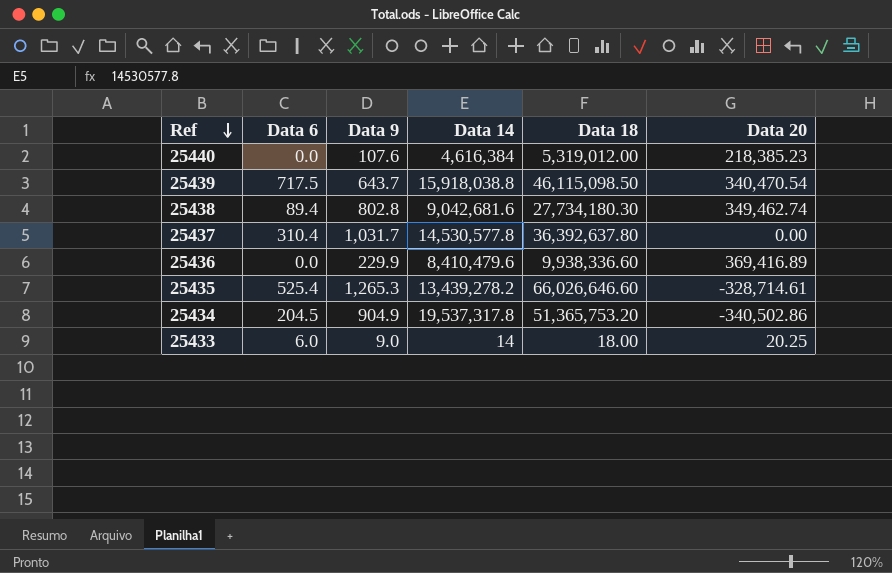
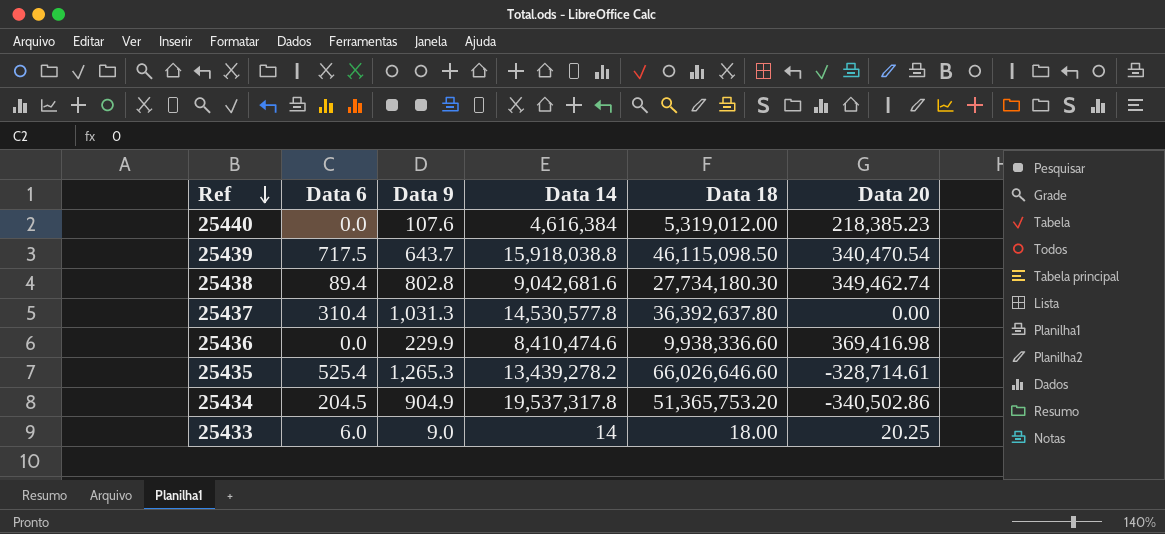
25437 | Data 9: 1,031.7 -> 1,031.3
25436 | Data 14: 8,410,479.6 -> 8,410,474.6
25436 | Data 20: 369,416.89 -> 369,416.98

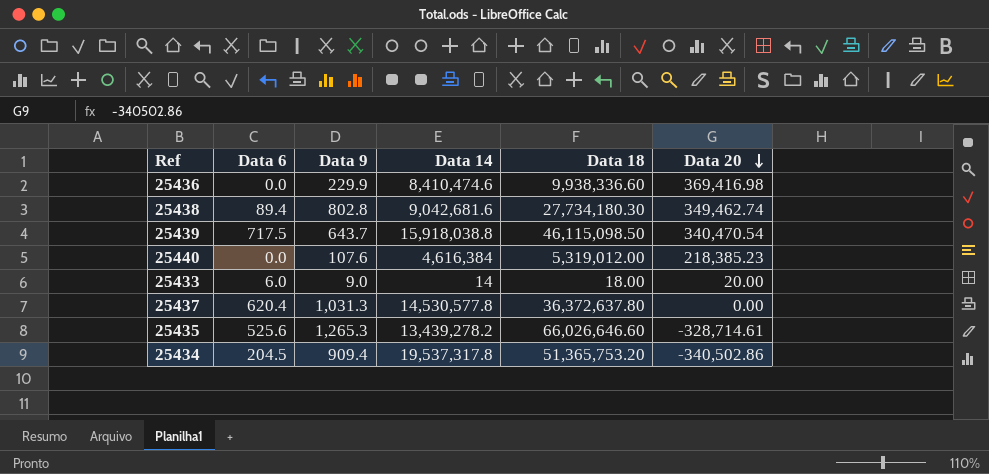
row order: Ref descending -> Data 20 descending
25433 | Data 20: 20.25 -> 20.00
25437 | Data 6: 310.4 -> 620.4
25437 | Data 18: 36,392,637.80 -> 36,372,637.80
25435 | Data 6: 525.4 -> 525.6
25434 | Data 9: 904.9 -> 909.4

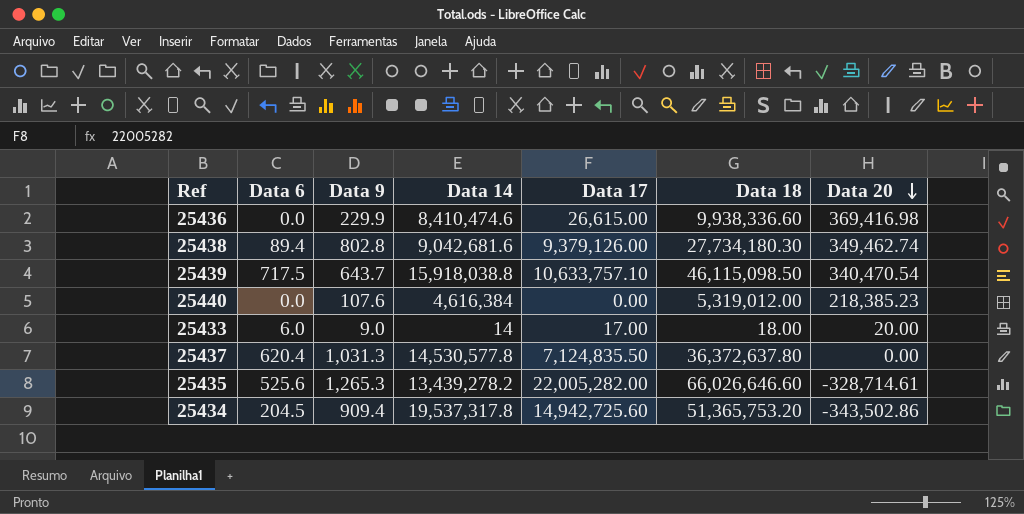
column Data 17 | position: none -> 5
25434 | Data 20: -340,502.86 -> -343,502.86

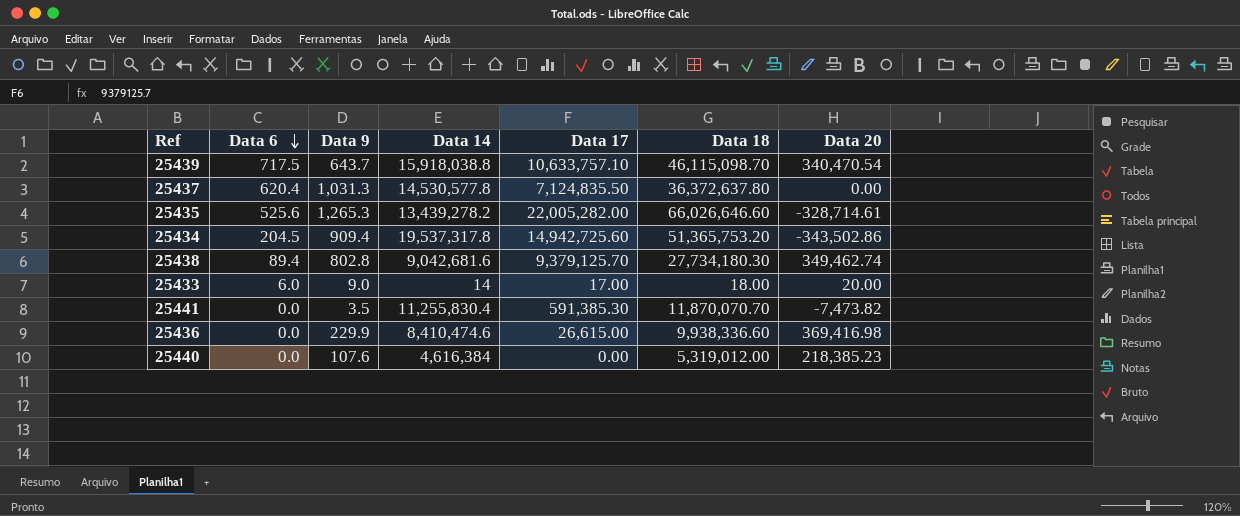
row order: Data 20 descending -> Data 6 descending
25439 | Data 18: 46,115,098.50 -> 46,115,098.70
25438 | Data 17: 9,379,126.00 -> 9,379,125.70
row 25441: none -> 0.0 | 3.5 | 11,255,830.4 | 591,385.30 | 11,870,070.70 | -7,473.82

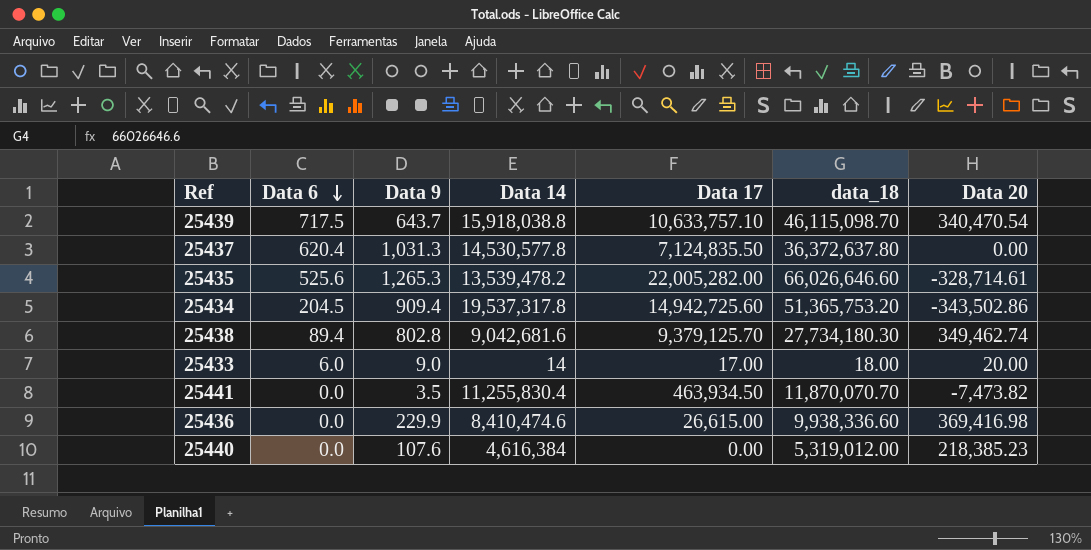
column name: Data 18 -> data_18
25435 | Data 14: 13,439,278.2 -> 13,539,478.2
25441 | Data 17: 591,385.30 -> 463,934.50

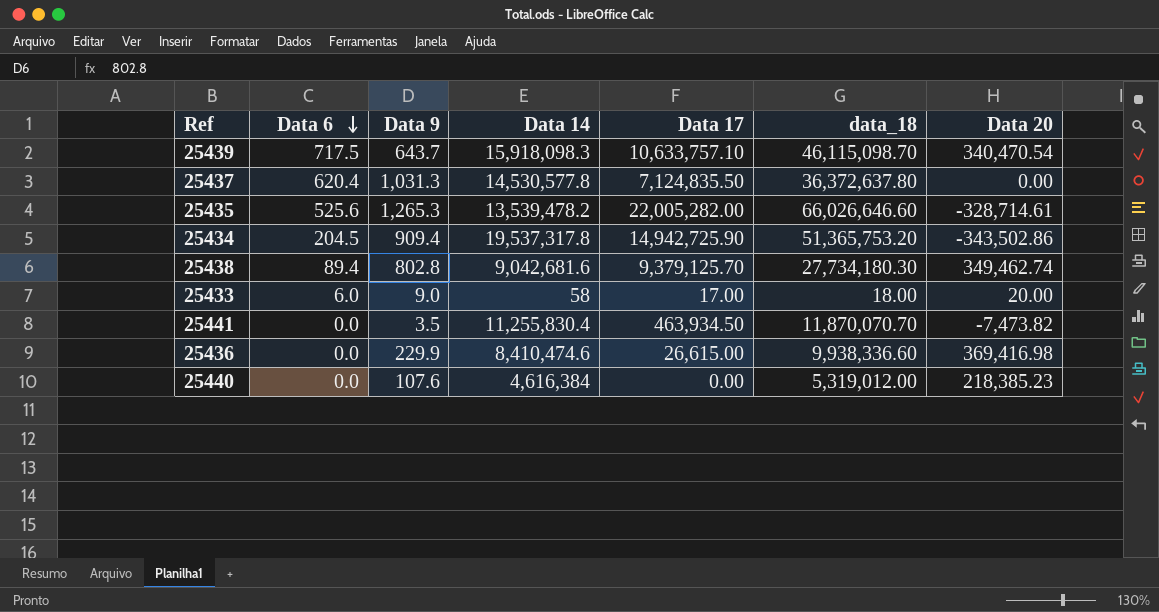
25439 | Data 14: 15,918,038.8 -> 15,918,098.3
25434 | Data 17: 14,942,725.60 -> 14,942,725.90
25433 | Data 14: 14 -> 58

